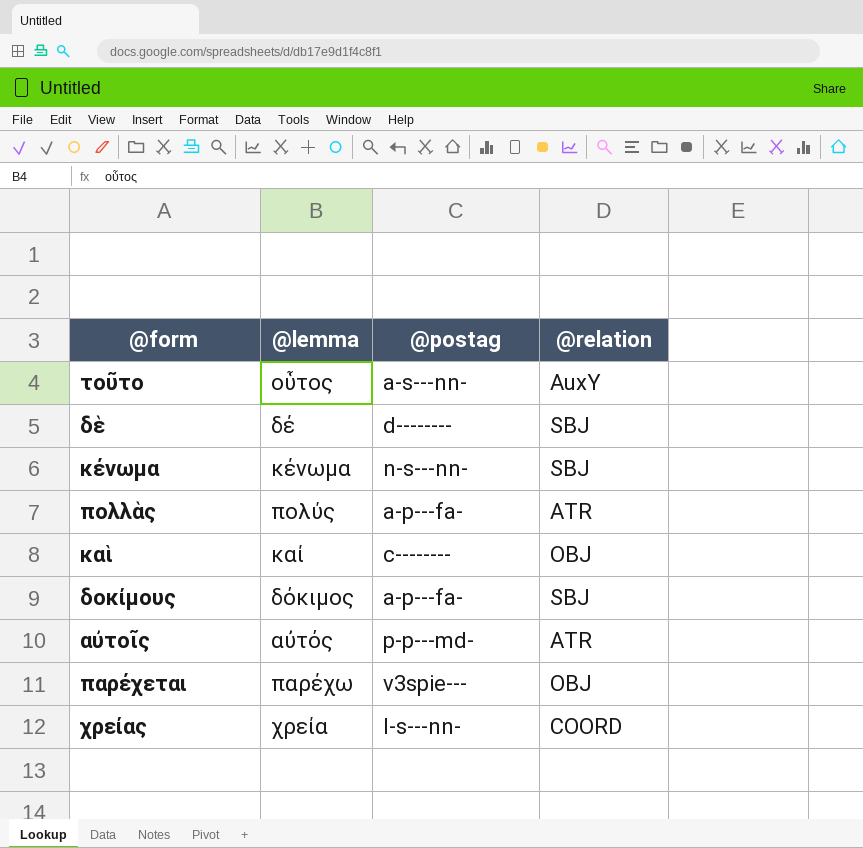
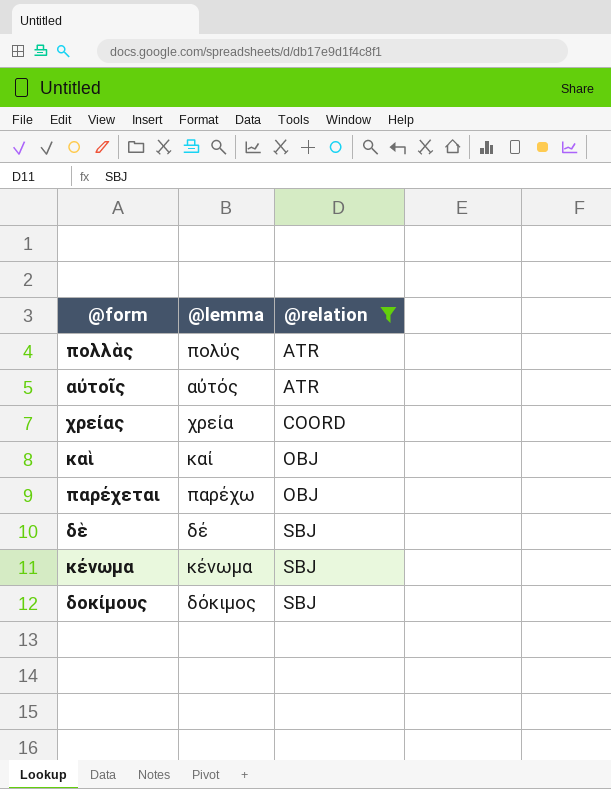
filter: none -> @relation != AuxY
row order: none -> @relation ascending
column @postag | position: 3 -> none

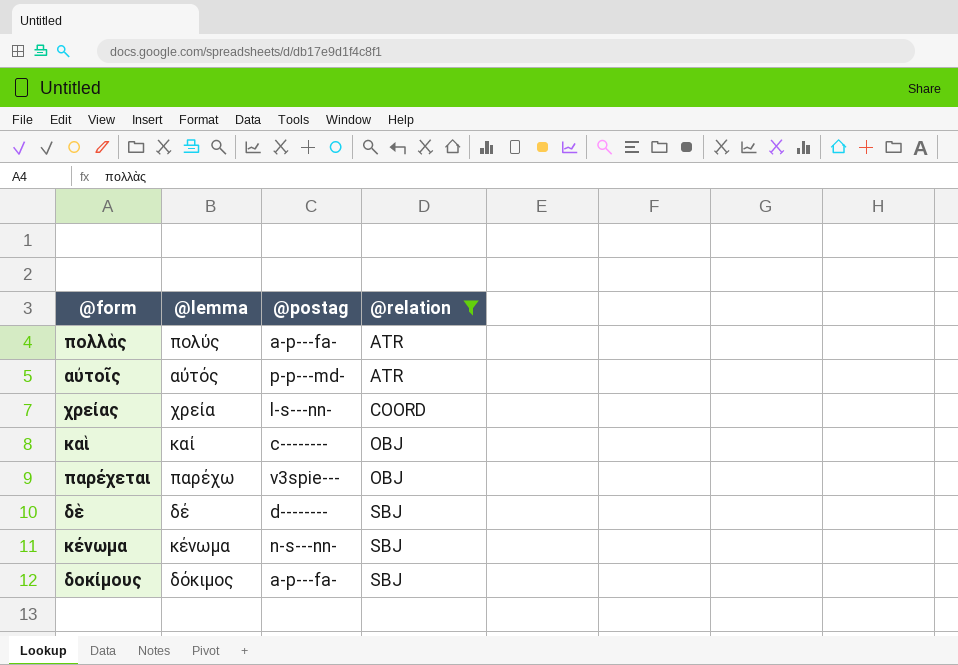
column @postag | position: none -> 3

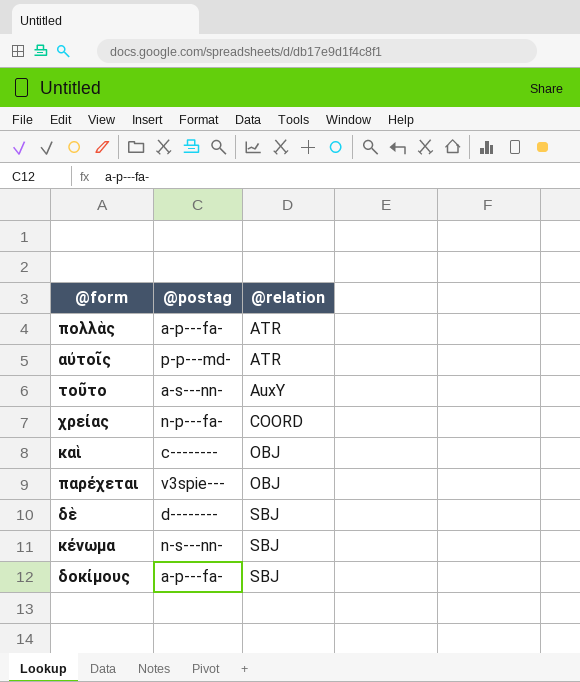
filter: @relation != AuxY -> none
column @lemma | position: 2 -> none
χρείας | @postag: l-s---nn- -> n-p---fa-

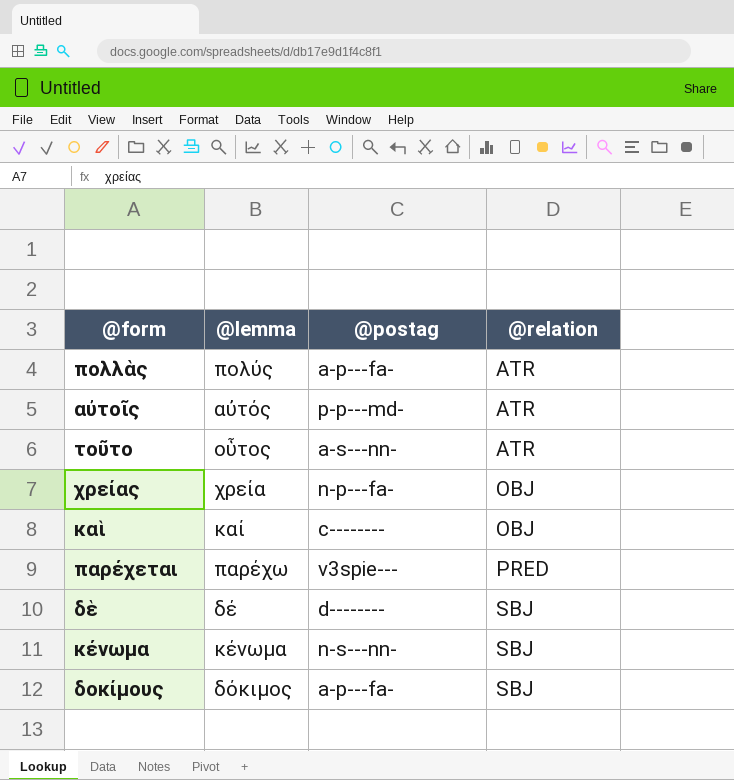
column @lemma | position: none -> 2
τοῦτο | @relation: AuxY -> ATR
χρείας | @relation: COORD -> OBJ
παρέχεται | @relation: OBJ -> PRED

